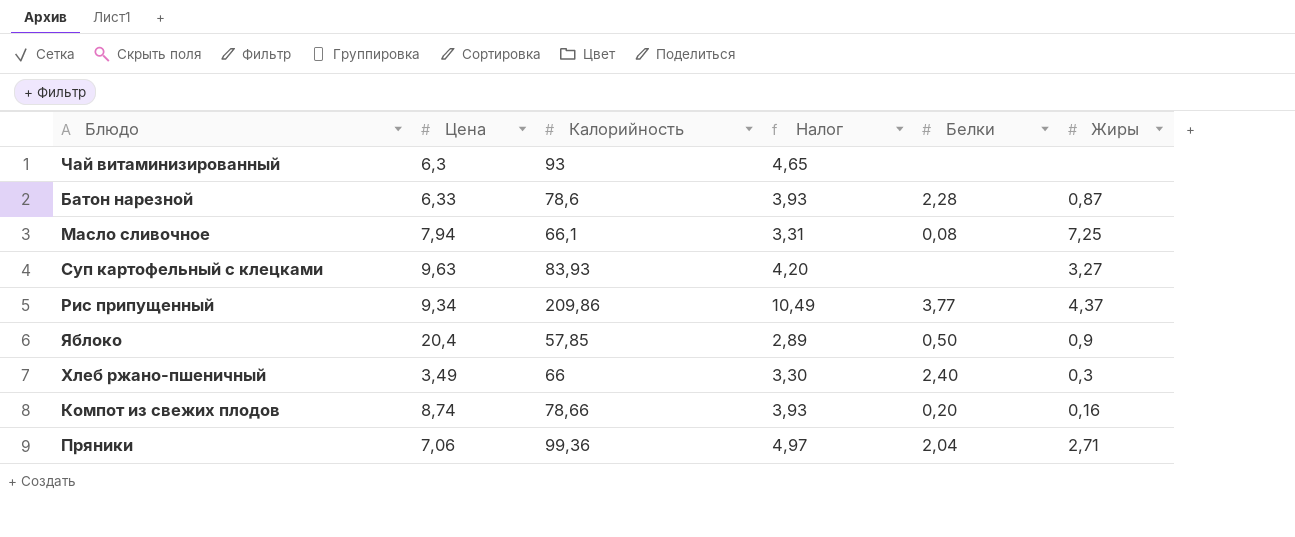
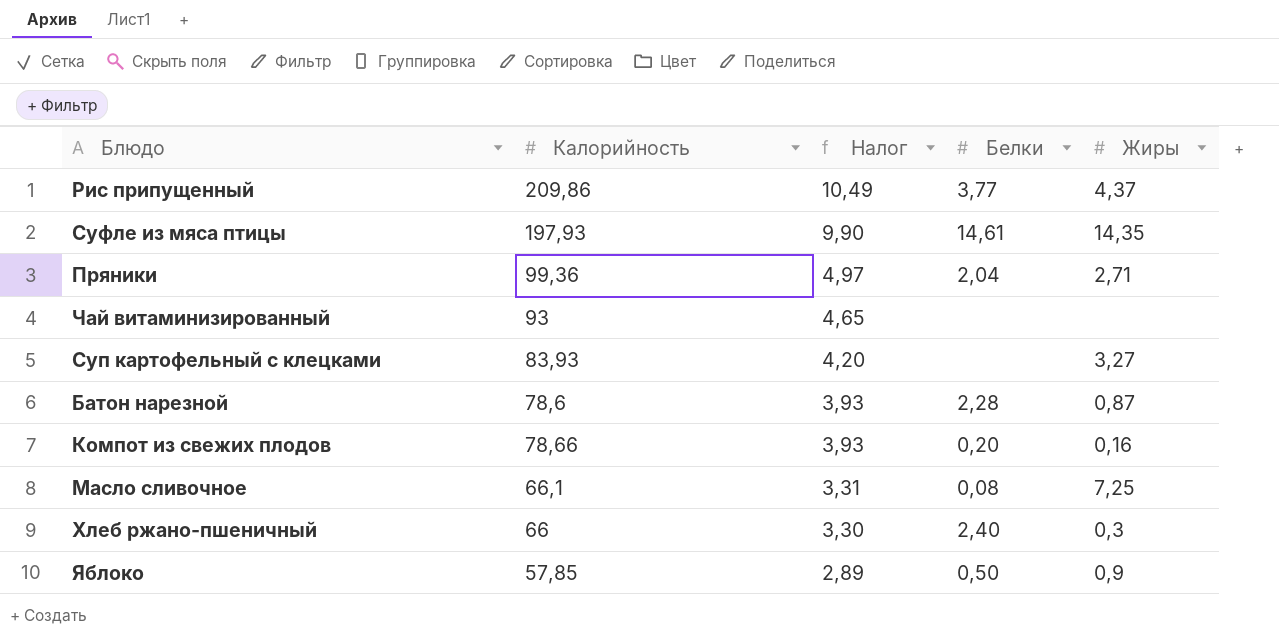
row order: none -> Налог descending
column Цена | position: 2 -> none
row Суфле из мяса птицы: none -> 197,93 | 9,90 | 14,61 | 14,35

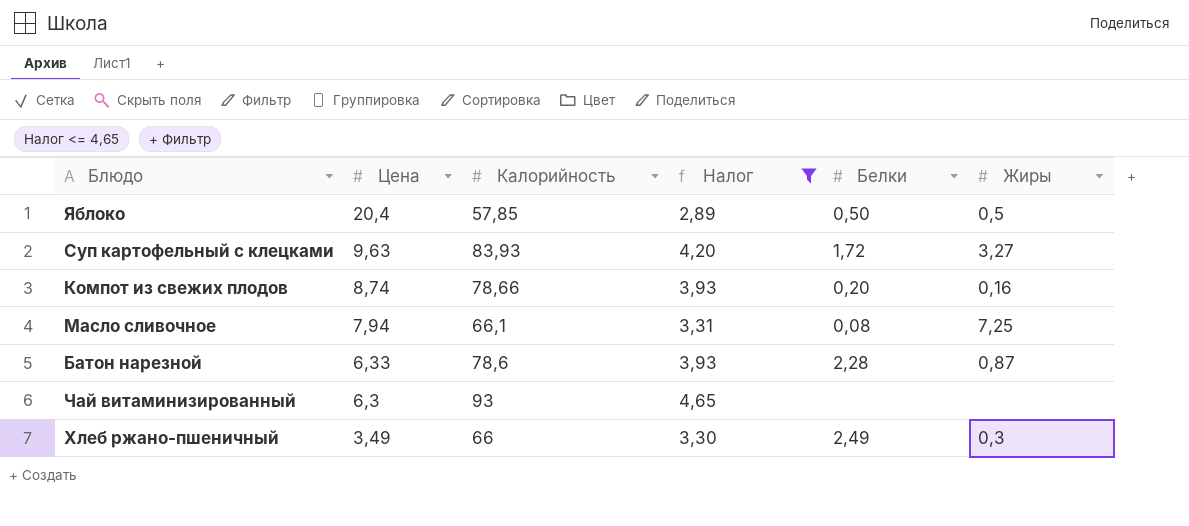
filter: none -> Налог <= 4,65
row order: Налог descending -> Цена descending
column Цена | position: none -> 2
Яблоко | Жиры: 0,9 -> 0,5
Суп картофельный с клецками | Белки: none -> 1,72
Хлеб ржано-пшеничный | Белки: 2,40 -> 2,49

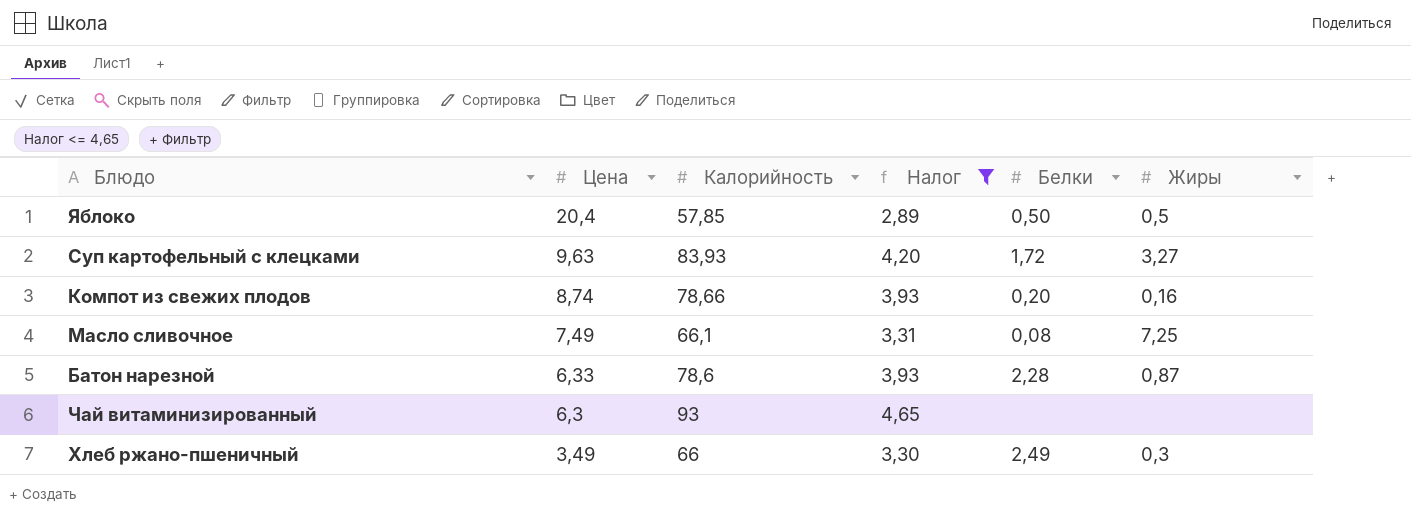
Масло сливочное | Цена: 7,94 -> 7,49

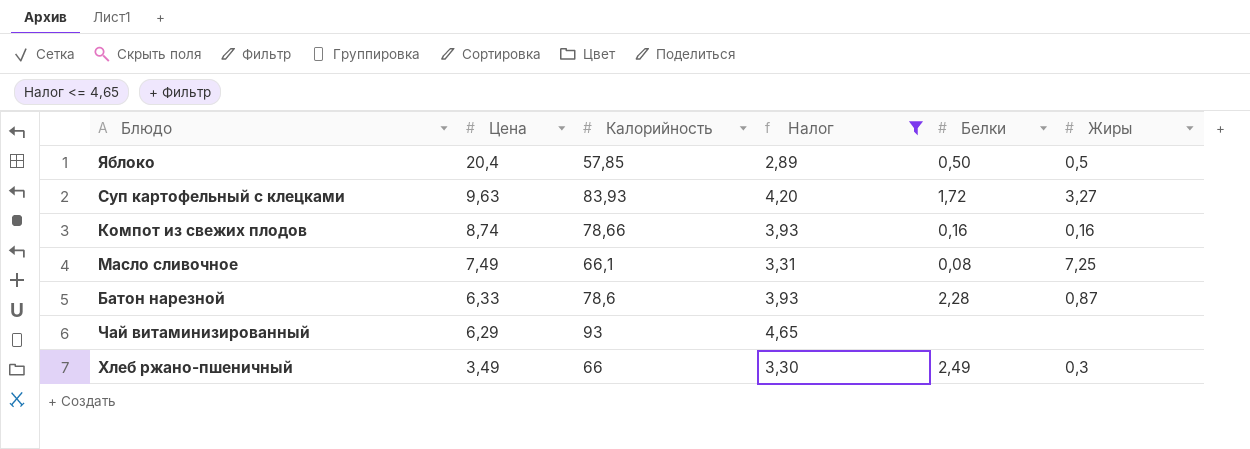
Компот из свежих плодов | Белки: 0,20 -> 0,16
Чай витаминизированный | Цена: 6,3 -> 6,29

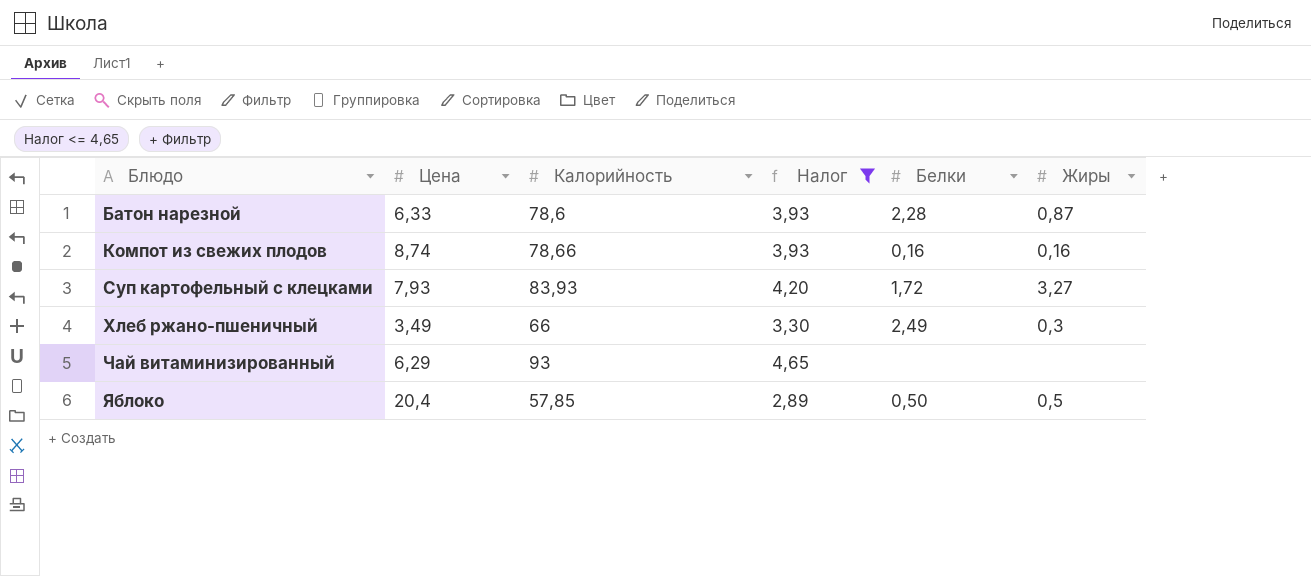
row order: Цена descending -> Блюдо ascending
row Масло сливочное: 7,49 | 66,1 | 3,31 | 0,08 | 7,25 -> none
Суп картофельный с клецками | Цена: 9,63 -> 7,93

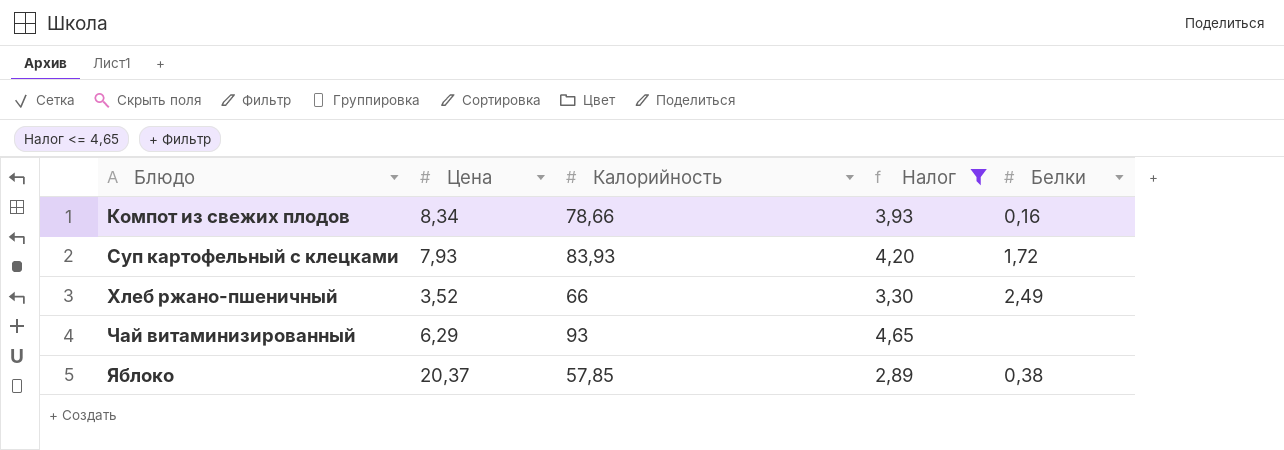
column Жиры | position: 6 -> none
row Батон нарезной: 6,33 | 78,6 | 3,93 | 2,28 | 0,87 -> none
Компот из свежих плодов | Цена: 8,74 -> 8,34
Хлеб ржано-пшеничный | Цена: 3,49 -> 3,52
Яблоко | Цена: 20,4 -> 20,37
Яблоко | Белки: 0,50 -> 0,38

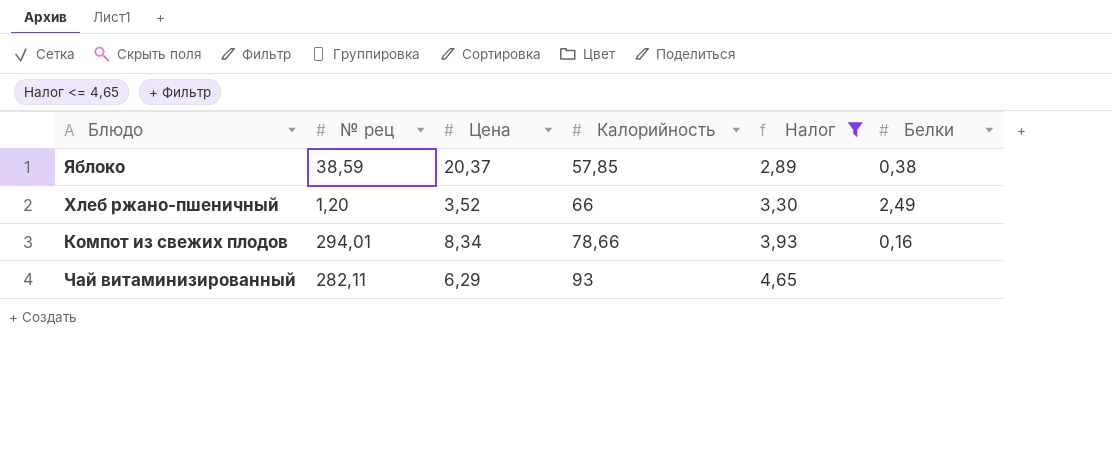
row order: Блюдо ascending -> Калорийность ascending
column № рец | position: none -> 2
row Суп картофельный с клецками: 7,93 | 83,93 | 4,20 | 1,72 -> none

